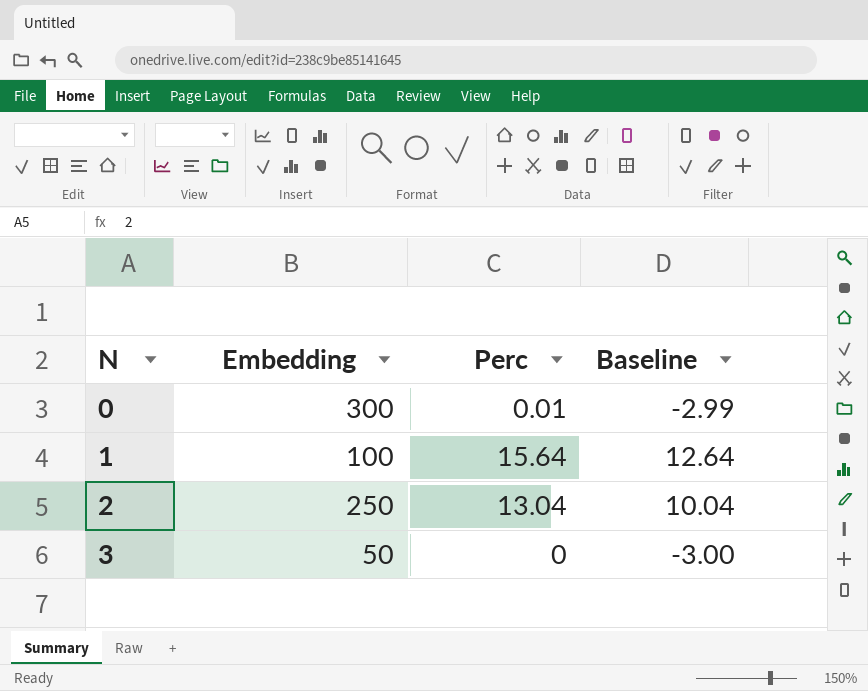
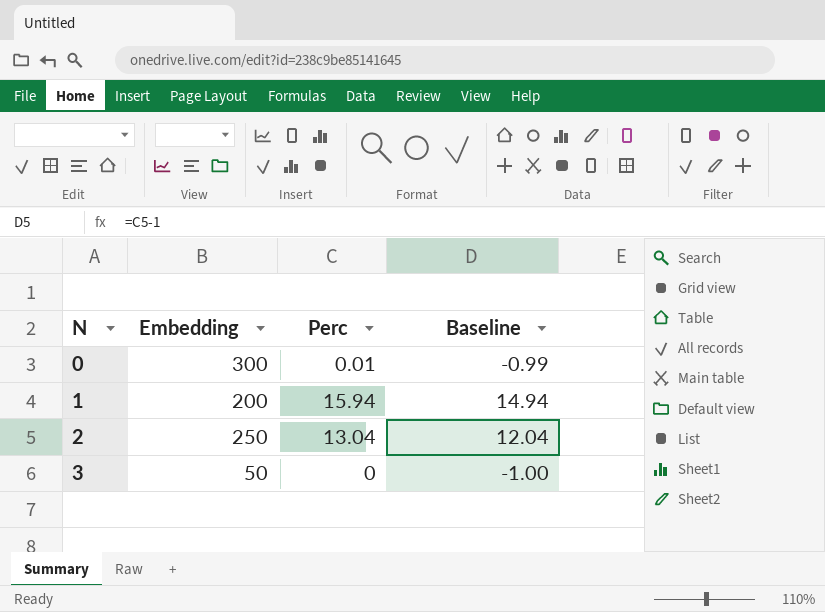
column Baseline | formula: [Perc] - 3 -> [Perc] - 1
1 | Embedding: 100 -> 200
1 | Perc: 15.64 -> 15.94

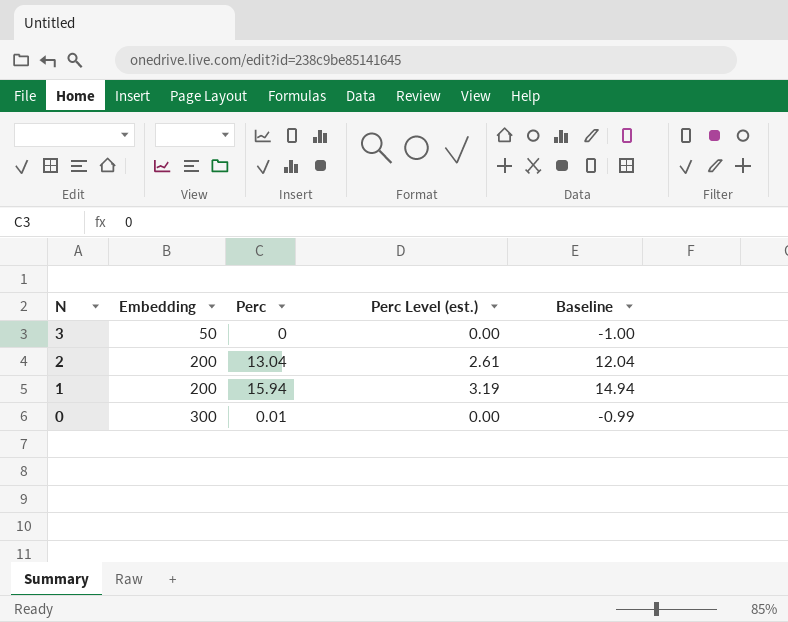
row order: N ascending -> N descending
column Perc Level (est.) | formula: none -> [Perc] * 0.2
2 | Embedding: 250 -> 200

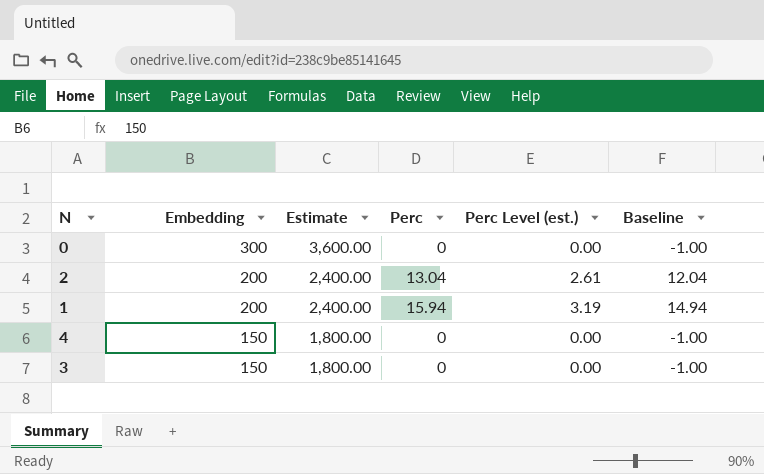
row order: N descending -> Embedding descending
column Estimate | formula: none -> [Embedding] * 12
0 | Perc: 0.01 -> 0
0 | Baseline: -0.99 -> -1.00
row 4: none -> 150 | 1,800.00 | 0 | 0.00 | -1.00
3 | Embedding: 50 -> 150

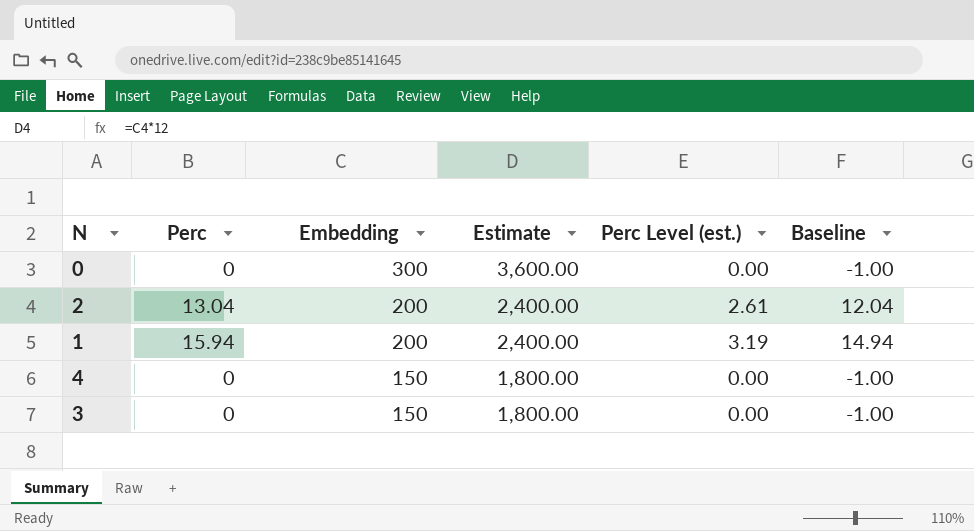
column Perc | position: 4 -> 2

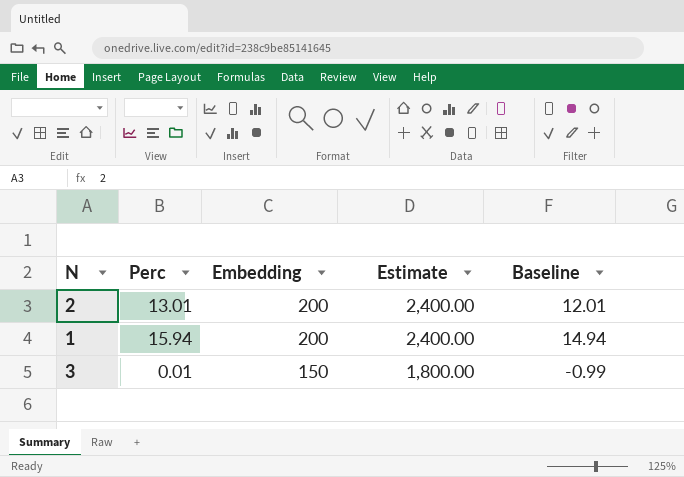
column Perc Level (est.) | formula: [Perc] * 0.2 -> none
row 0: 0 | 300 | 3,600.00 | 0.00 | -1.00 -> none
row 4: 0 | 150 | 1,800.00 | 0.00 | -1.00 -> none
2 | Perc: 13.04 -> 13.01
2 | Baseline: 12.04 -> 12.01
3 | Perc: 0 -> 0.01
3 | Baseline: -1.00 -> -0.99

